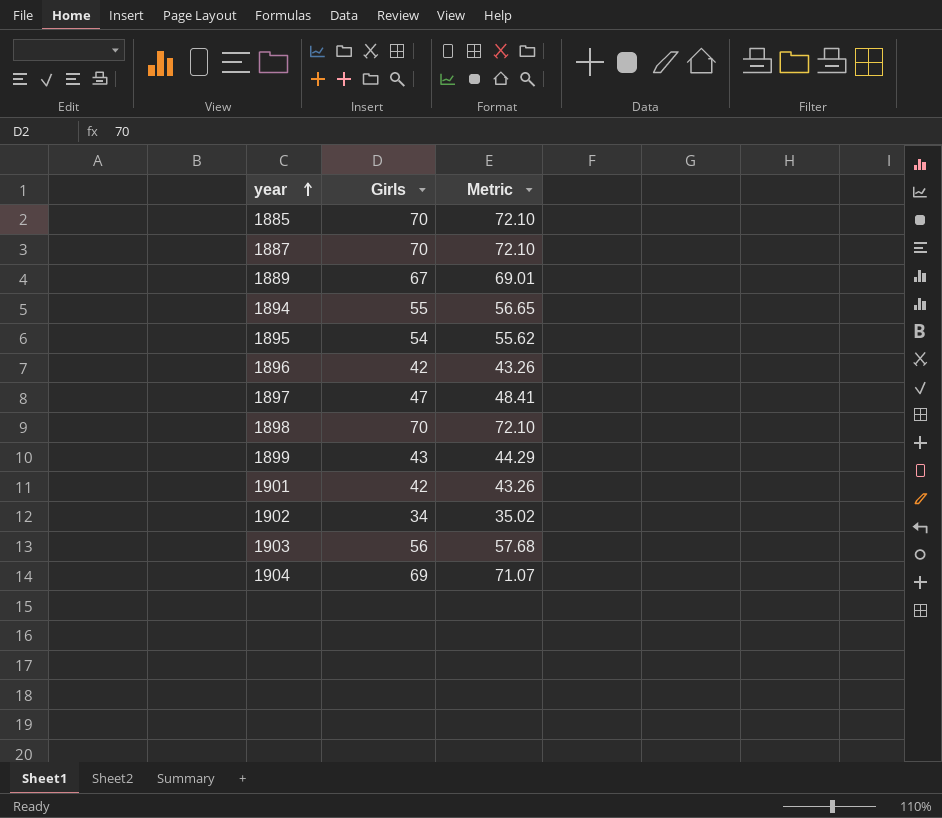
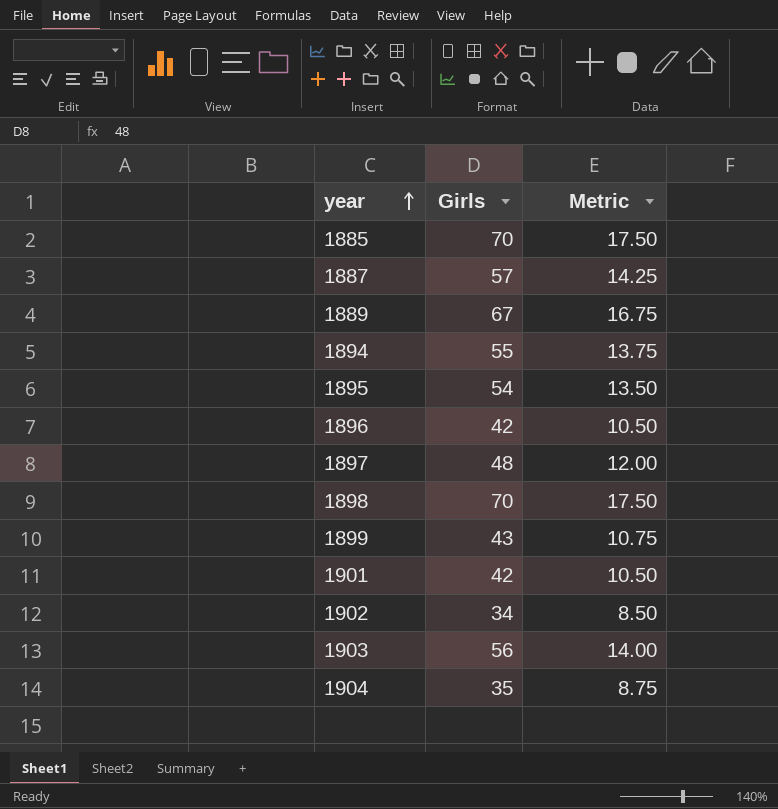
column Metric | formula: [Girls] * 1.03 -> [Girls] * 0.25
1887 | Girls: 70 -> 57
1897 | Girls: 47 -> 48
1904 | Girls: 69 -> 35

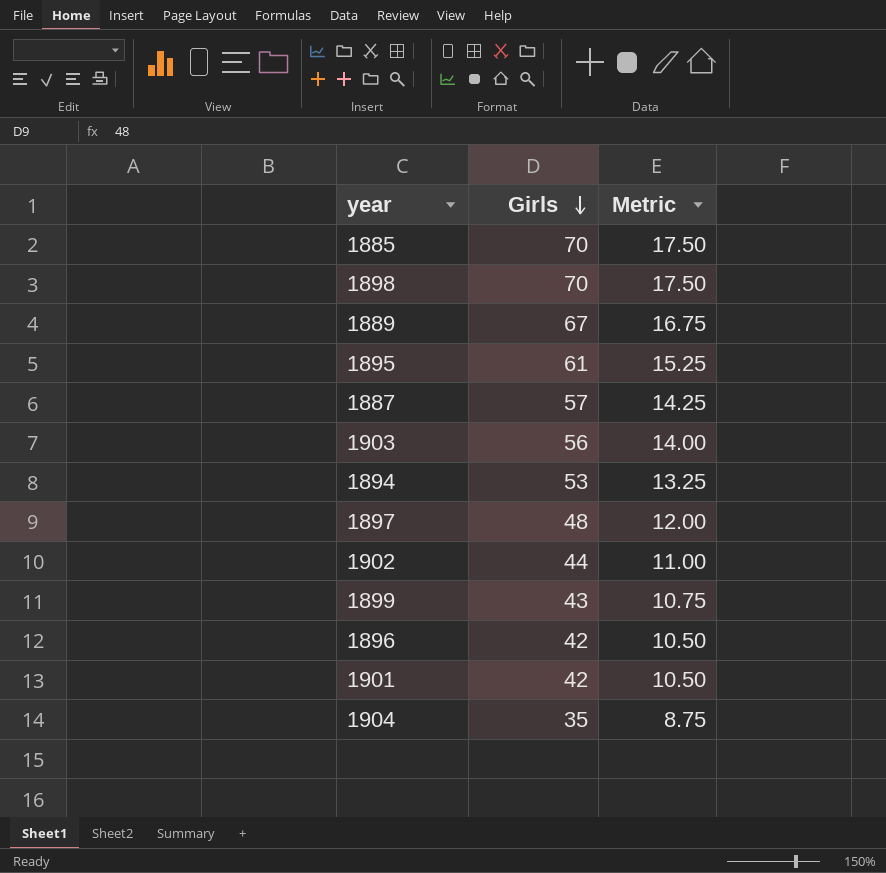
row order: year ascending -> Girls descending
1895 | Girls: 54 -> 61
1895 | Metric: 13.50 -> 15.25
1894 | Girls: 55 -> 53
1894 | Metric: 13.75 -> 13.25
1902 | Girls: 34 -> 44
1902 | Metric: 8.50 -> 11.00

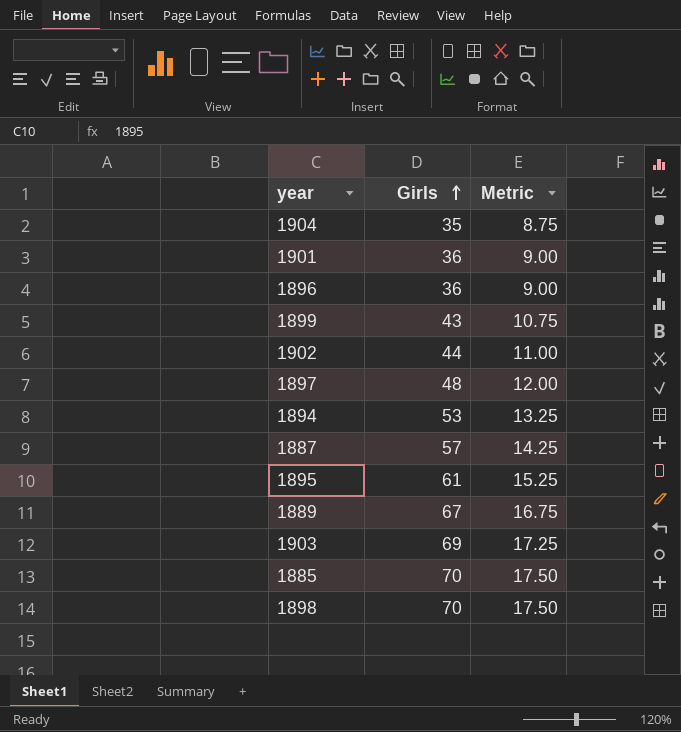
row order: Girls descending -> Girls ascending
1901 | Girls: 42 -> 36
1901 | Metric: 10.50 -> 9.00
1896 | Girls: 42 -> 36
1896 | Metric: 10.50 -> 9.00
1903 | Girls: 56 -> 69
1903 | Metric: 14.00 -> 17.25

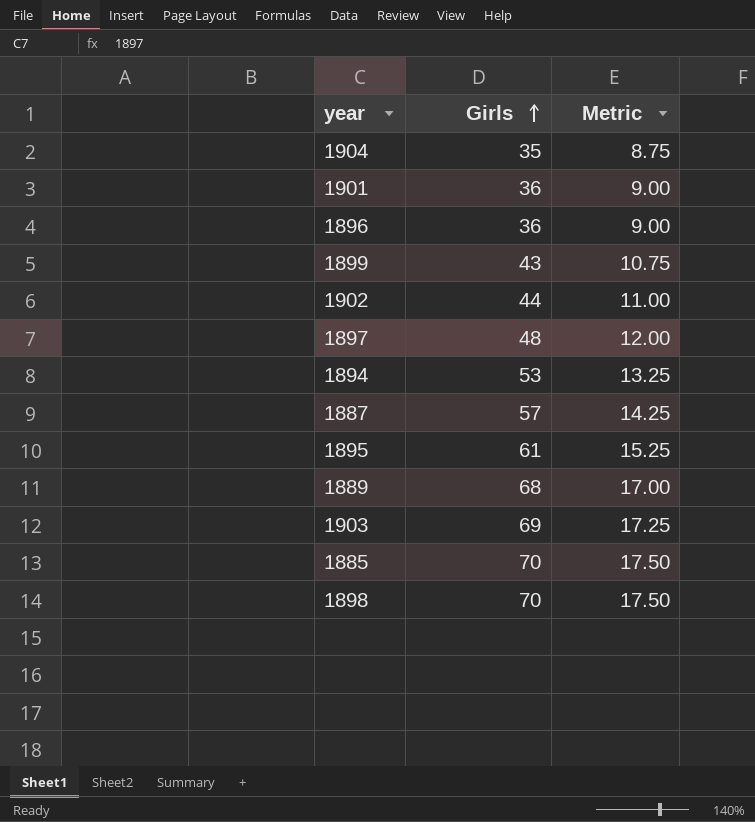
1889 | Girls: 67 -> 68
1889 | Metric: 16.75 -> 17.00

